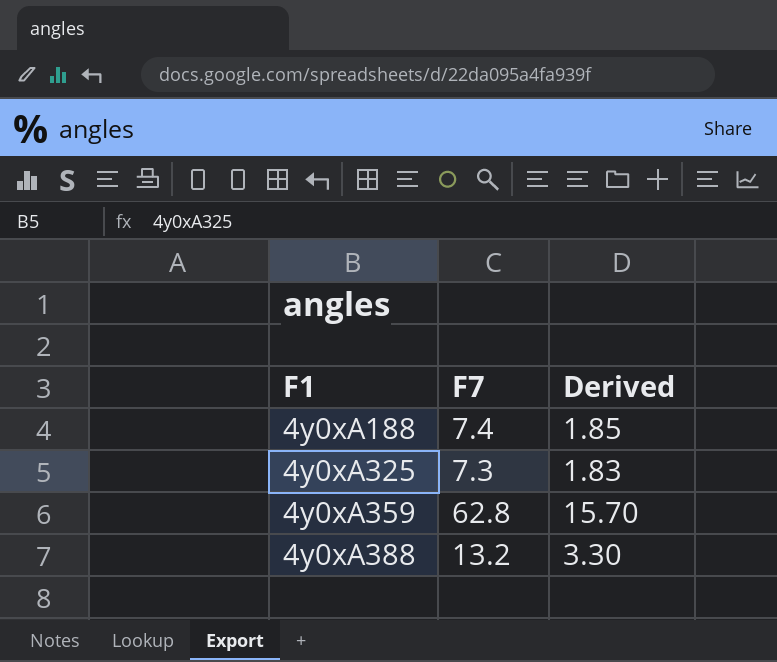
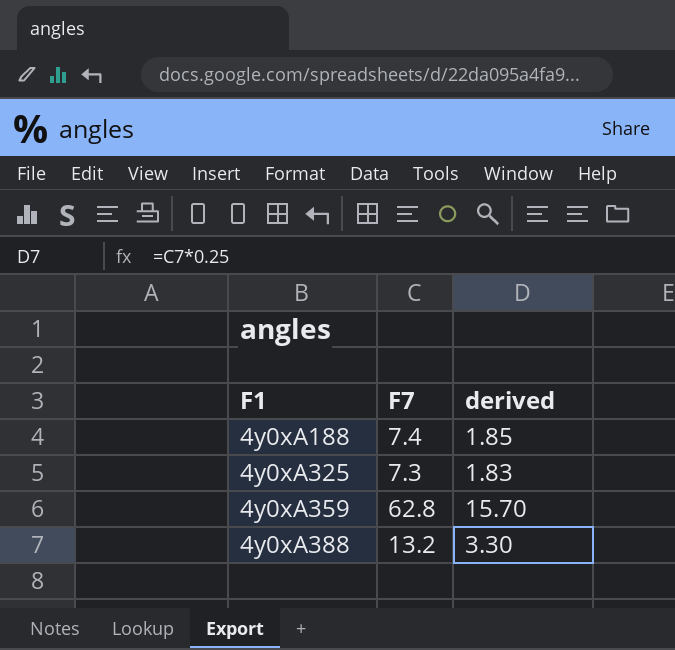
column name: Derived -> derived

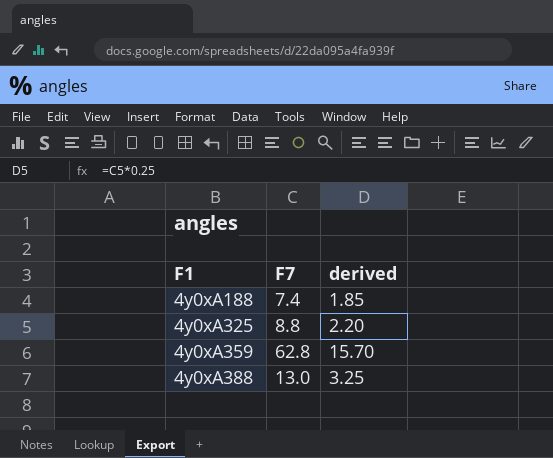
4y0xA325 | F7: 7.3 -> 8.8
4y0xA325 | derived: 1.83 -> 2.20
4y0xA388 | F7: 13.2 -> 13.0
4y0xA388 | derived: 3.30 -> 3.25

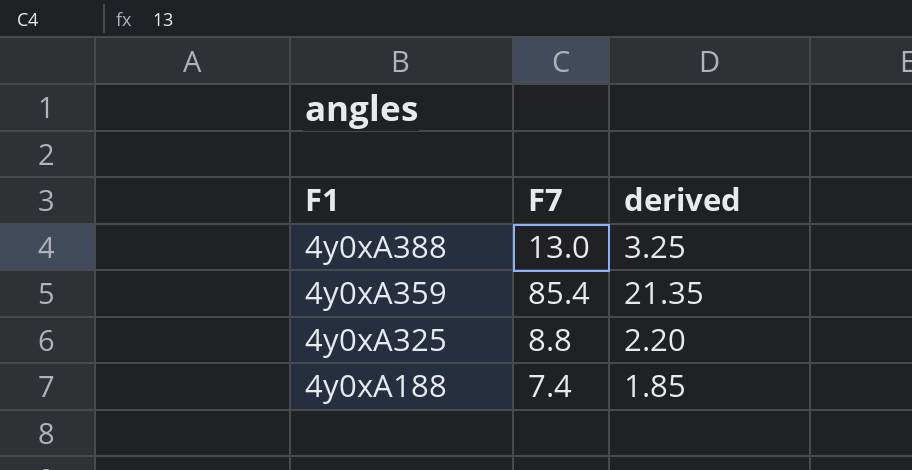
row order: F1 ascending -> F1 descending
4y0xA359 | F7: 62.8 -> 85.4
4y0xA359 | derived: 15.70 -> 21.35

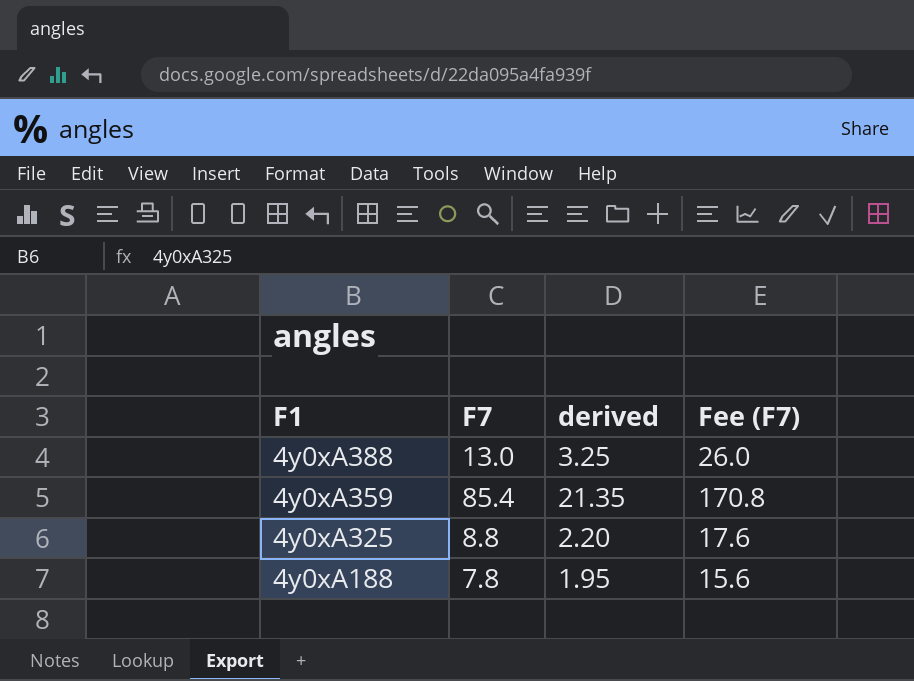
column Fee (F7) | formula: none -> [F7] * 2
4y0xA188 | F7: 7.4 -> 7.8
4y0xA188 | derived: 1.85 -> 1.95

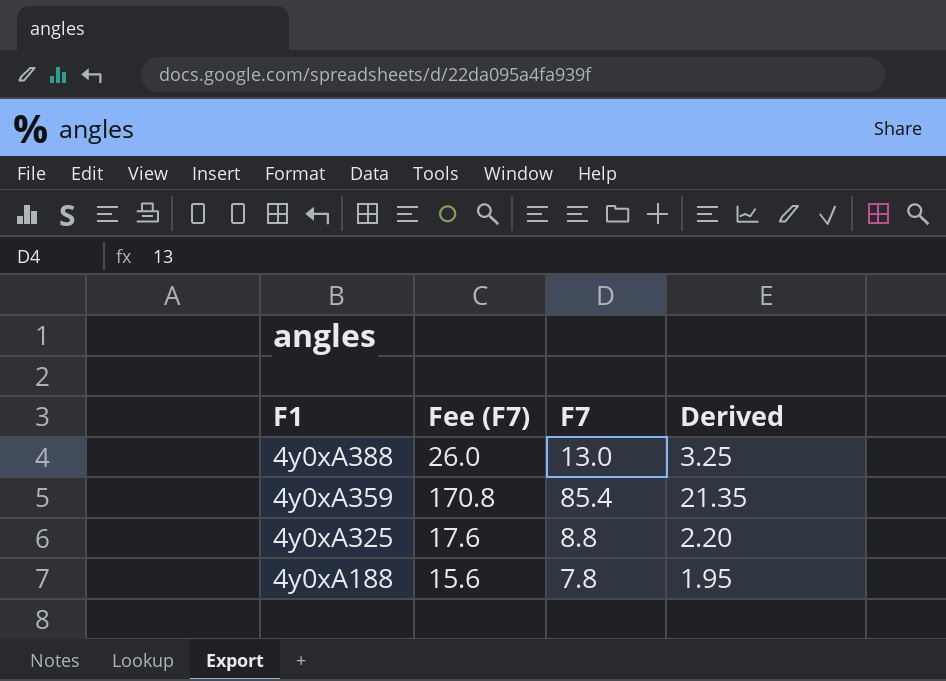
column Fee (F7) | position: 4 -> 2
column name: derived -> Derived

